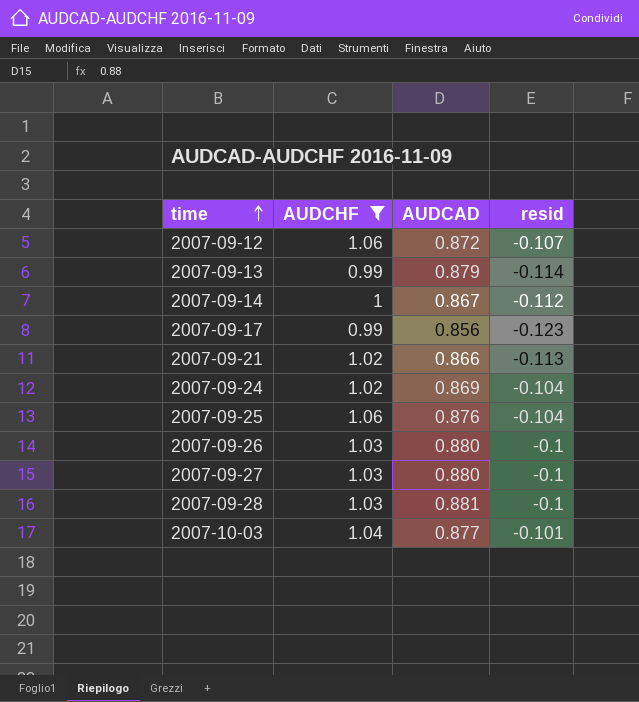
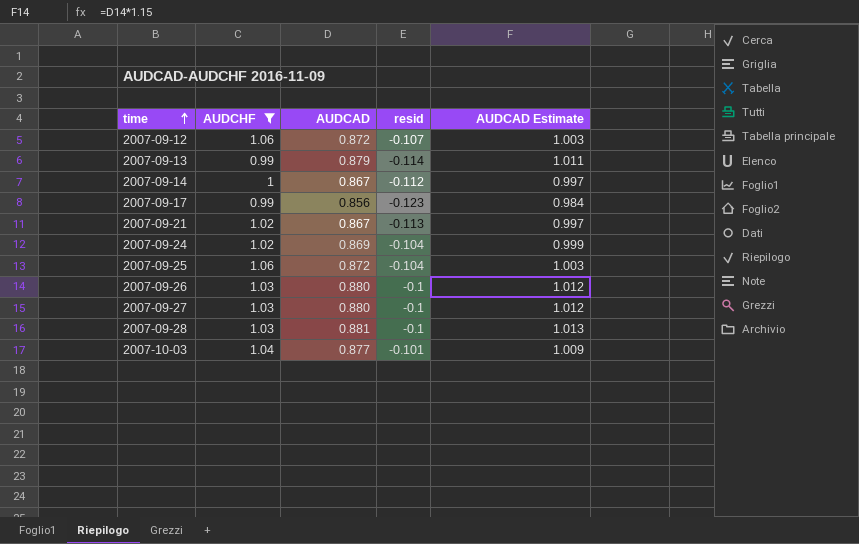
column AUDCAD Estimate | formula: none -> [AUDCAD] * 1.15
2007-09-21 | AUDCAD: 0.866 -> 0.867
2007-09-25 | AUDCAD: 0.876 -> 0.872

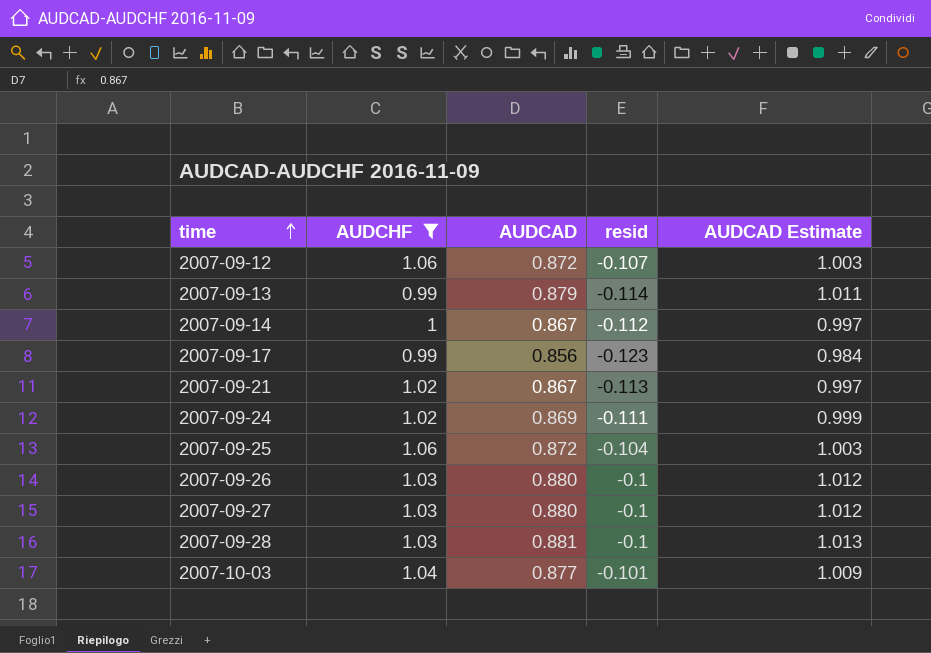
2007-09-24 | resid: -0.104 -> -0.111

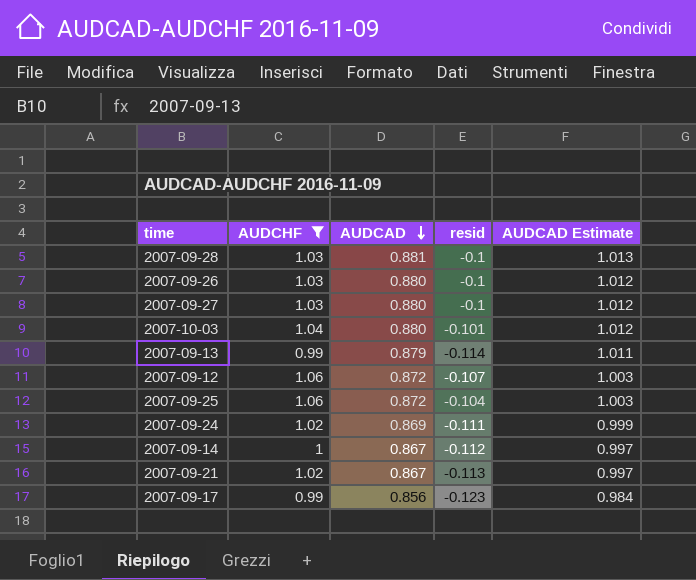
row order: time ascending -> AUDCAD descending
2007-10-03 | AUDCAD: 0.877 -> 0.880
2007-10-03 | AUDCAD Estimate: 1.009 -> 1.012

